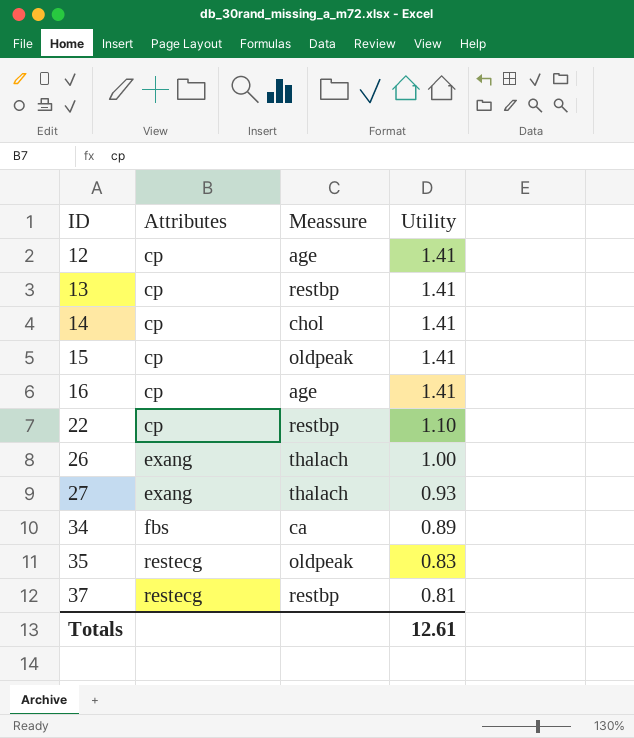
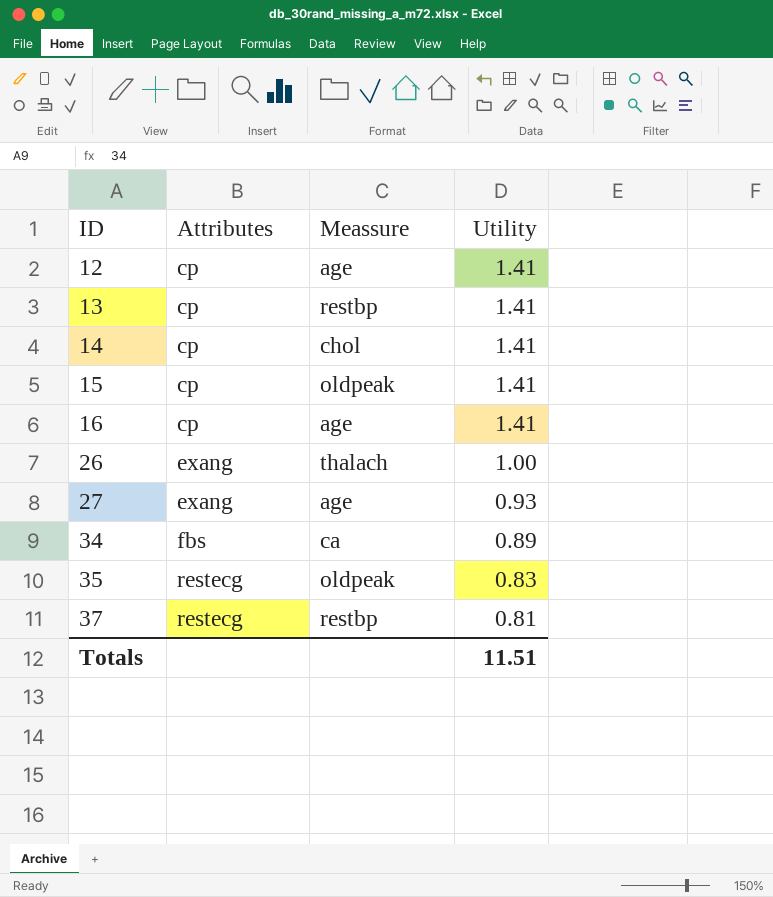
row 22: cp | restbp | 1.10 -> none
27 | Meassure: thalach -> age
Totals | Utility: 12.61 -> 11.51

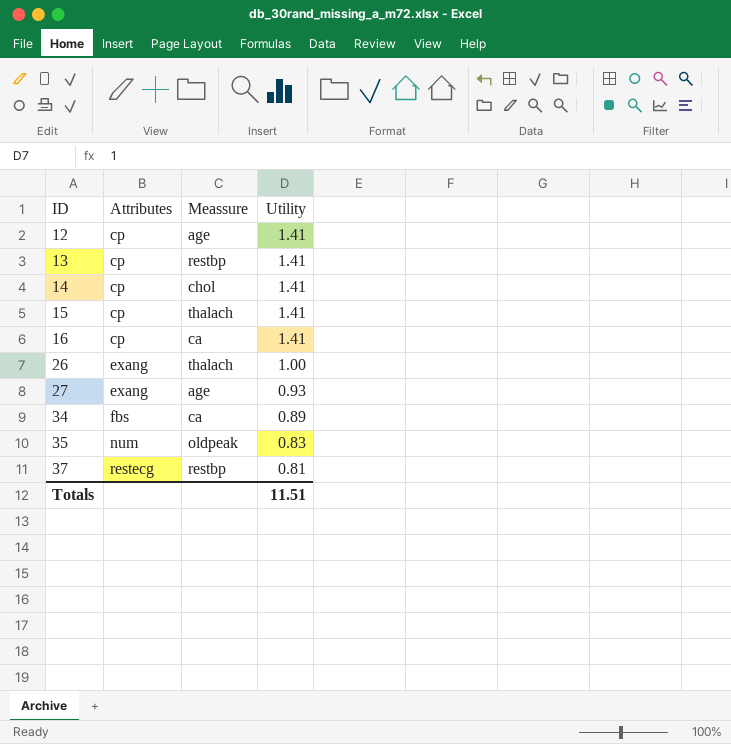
15 | Meassure: oldpeak -> thalach
16 | Meassure: age -> ca
35 | Attributes: restecg -> num

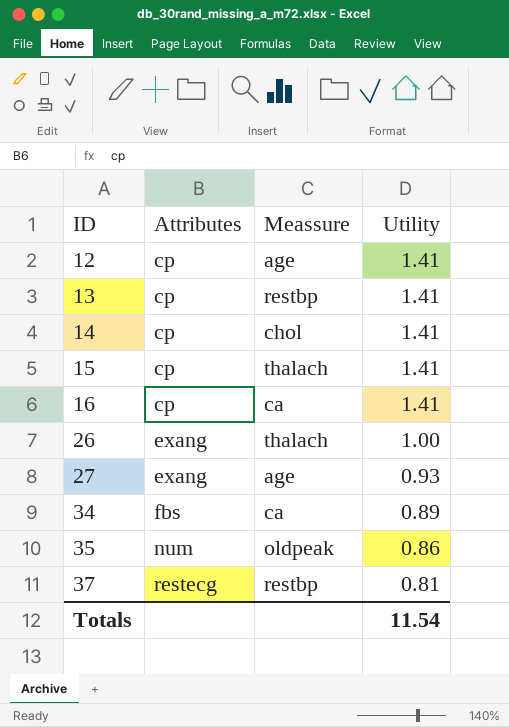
35 | Utility: 0.83 -> 0.86
Totals | Utility: 11.51 -> 11.54

